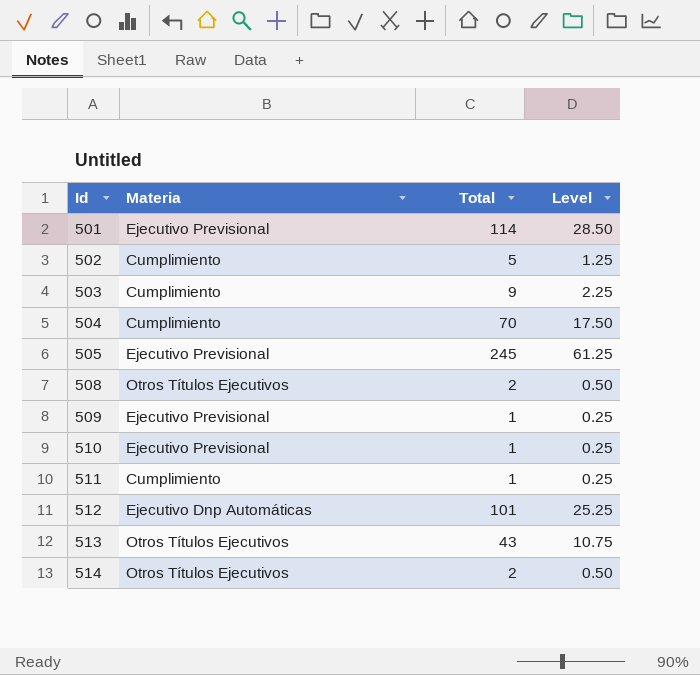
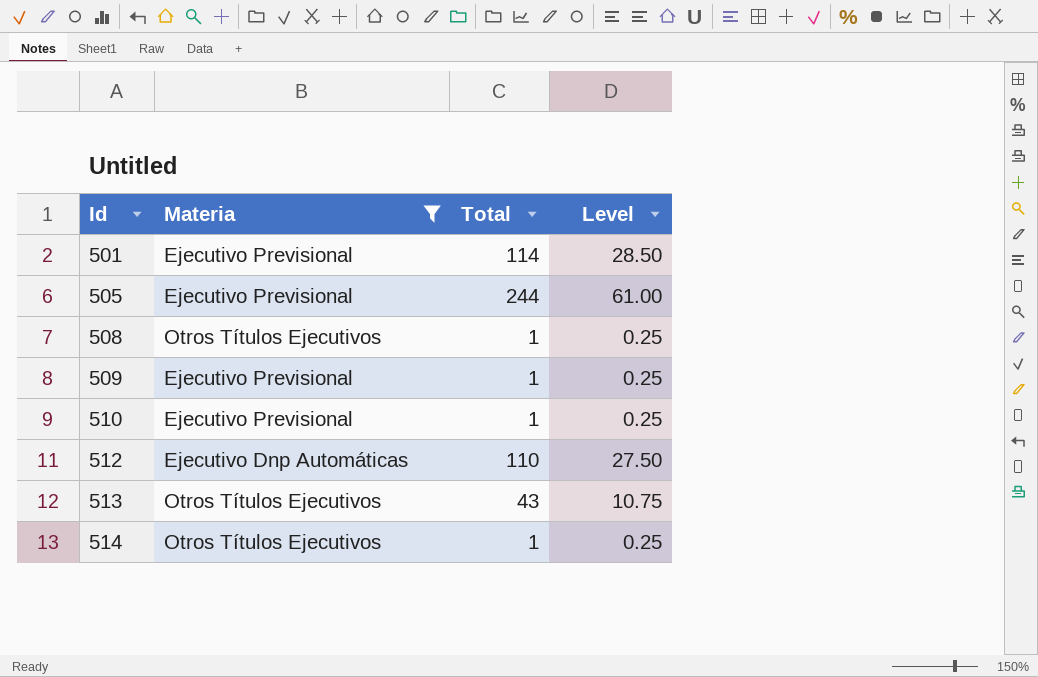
filter: none -> Materia != Cumplimiento
505 | Total: 245 -> 244
505 | Level: 61.25 -> 61.00
508 | Total: 2 -> 1
508 | Level: 0.50 -> 0.25
512 | Total: 101 -> 110
512 | Level: 25.25 -> 27.50
514 | Total: 2 -> 1
514 | Level: 0.50 -> 0.25

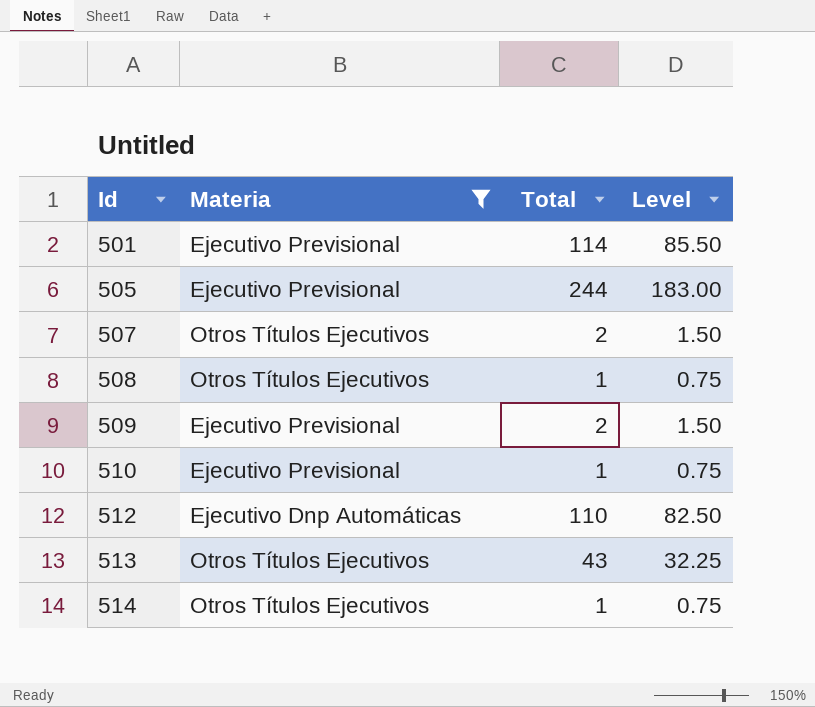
column Level | formula: [Total] * 0.25 -> [Total] * 0.75
row 507: none -> Otros Títulos Ejecutivos | 2 | 1.50
509 | Total: 1 -> 2

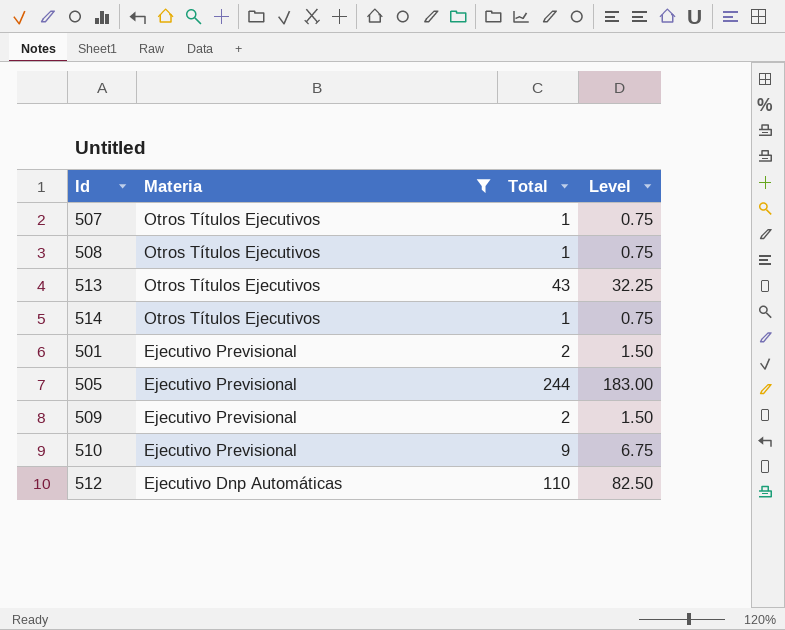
row order: Id ascending -> Materia descending
507 | Total: 2 -> 1
507 | Level: 1.50 -> 0.75
501 | Total: 114 -> 2
501 | Level: 85.50 -> 1.50
510 | Total: 1 -> 9
510 | Level: 0.75 -> 6.75

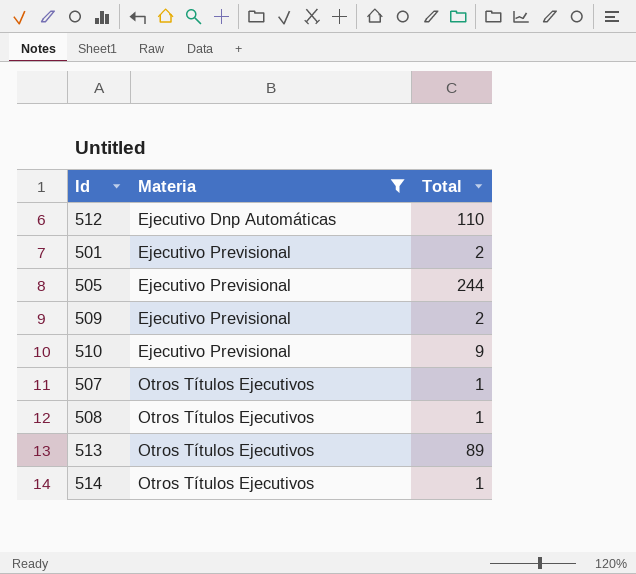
row order: Materia descending -> Materia ascending
column Level | formula: [Total] * 0.75 -> none
513 | Total: 43 -> 89

